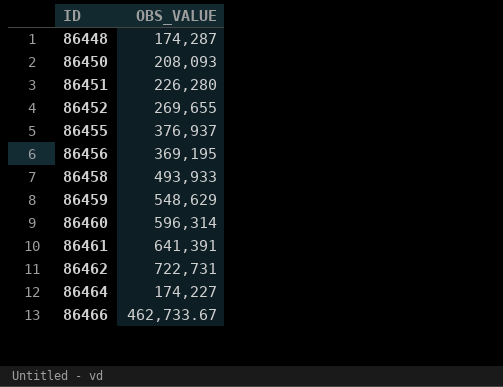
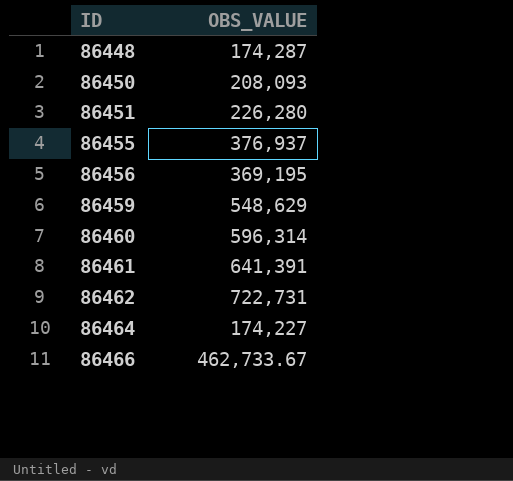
row 86452: 269,655 -> none
row 86458: 493,933 -> none

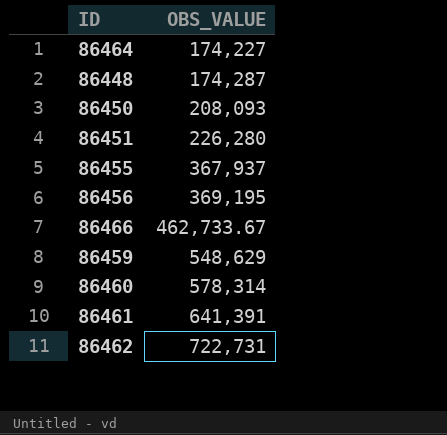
row order: ID ascending -> OBS_VALUE ascending
86455 | OBS_VALUE: 376,937 -> 367,937
86460 | OBS_VALUE: 596,314 -> 578,314

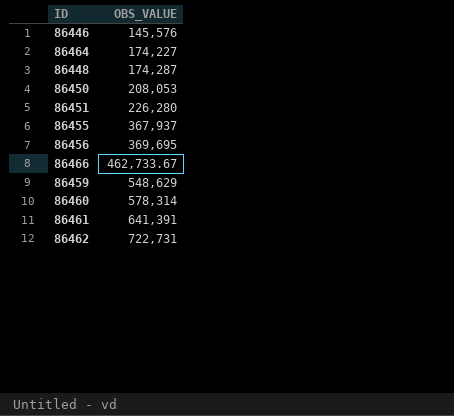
row 86446: none -> 145,576
86450 | OBS_VALUE: 208,093 -> 208,053
86456 | OBS_VALUE: 369,195 -> 369,695

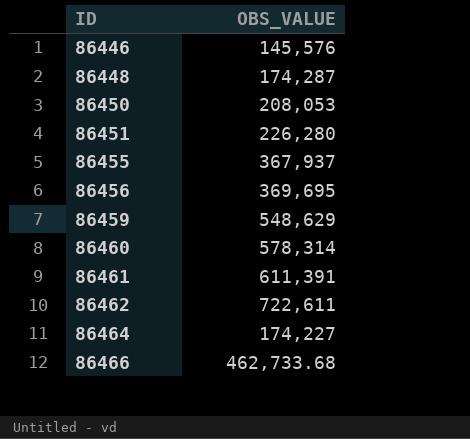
row order: OBS_VALUE ascending -> ID ascending
86461 | OBS_VALUE: 641,391 -> 611,391
86462 | OBS_VALUE: 722,731 -> 722,611
86466 | OBS_VALUE: 462,733.67 -> 462,733.68

